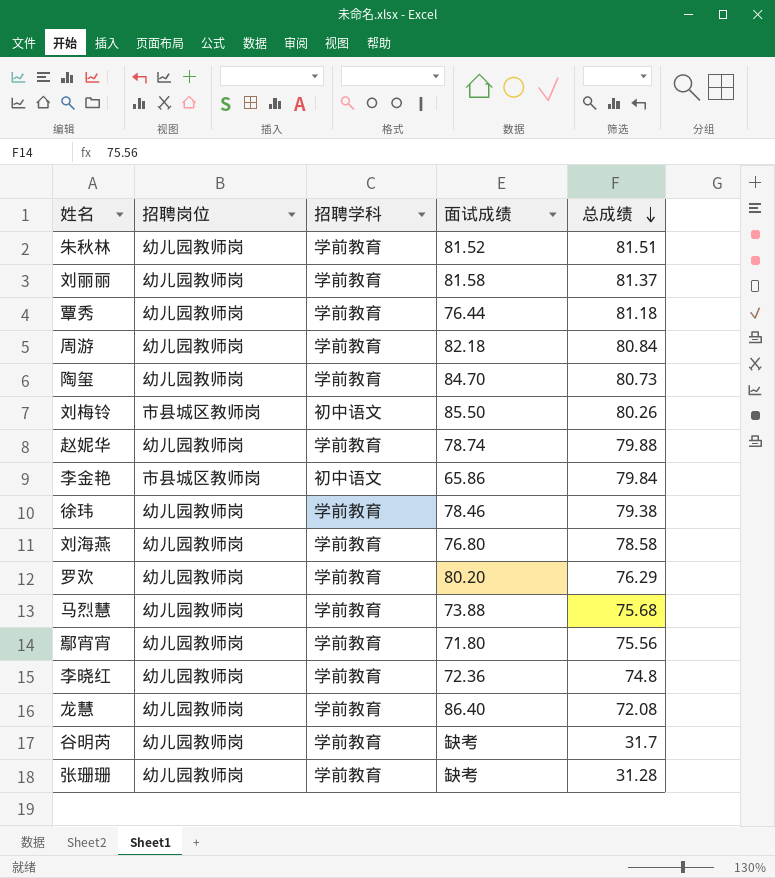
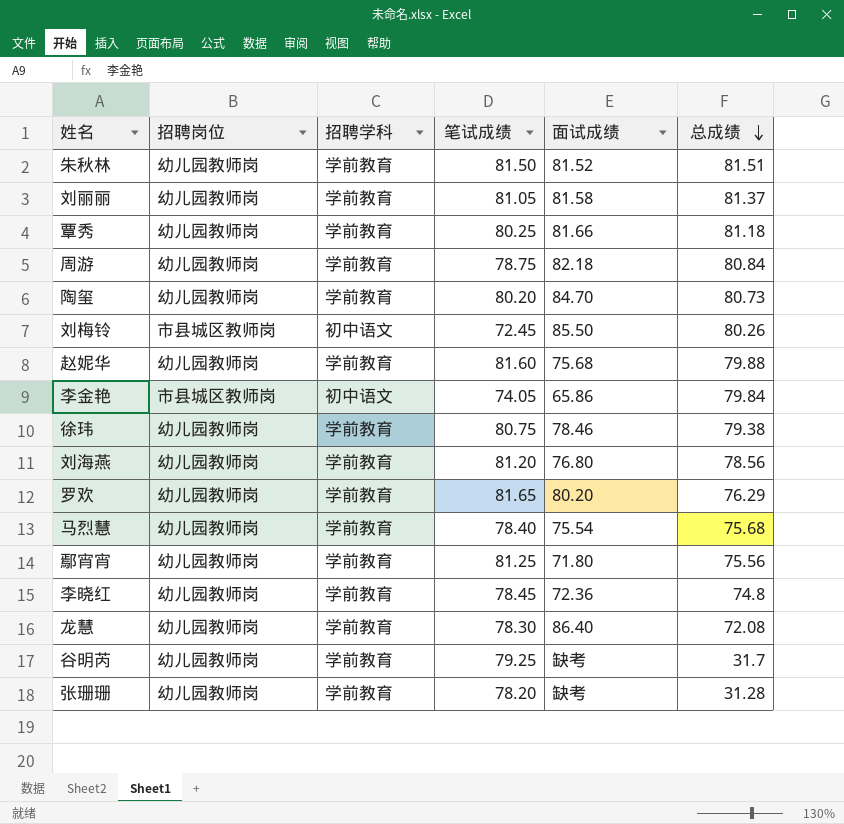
column 笔试成绩 | position: none -> 4
覃秀 | 面试成绩: 76.44 -> 81.66
赵妮华 | 面试成绩: 78.74 -> 75.68
刘海燕 | 总成绩: 78.58 -> 78.56
马烈慧 | 面试成绩: 73.88 -> 75.54

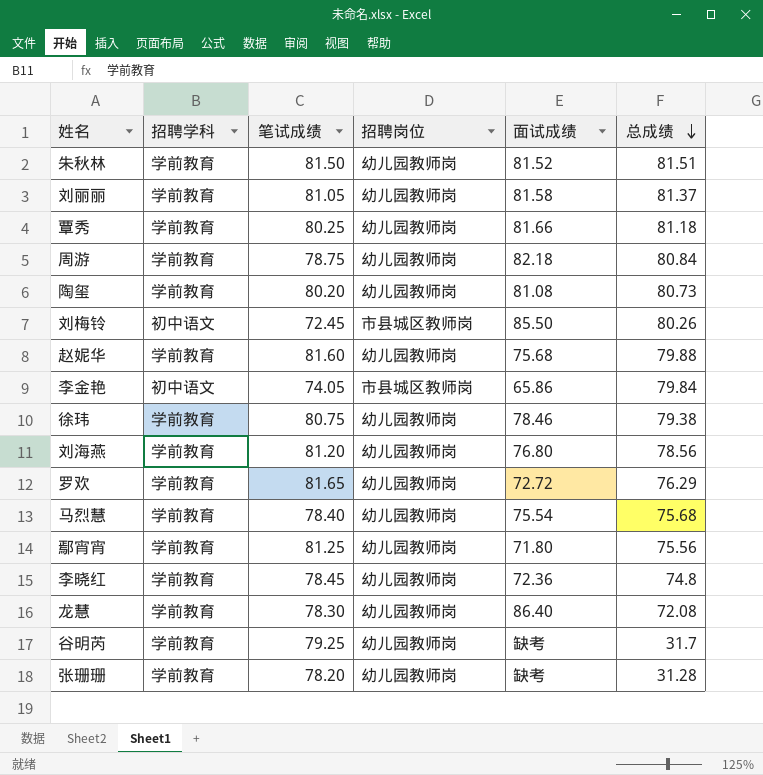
column 招聘岗位 | position: 2 -> 4
陶玺 | 面试成绩: 84.70 -> 81.08
罗欢 | 面试成绩: 80.20 -> 72.72

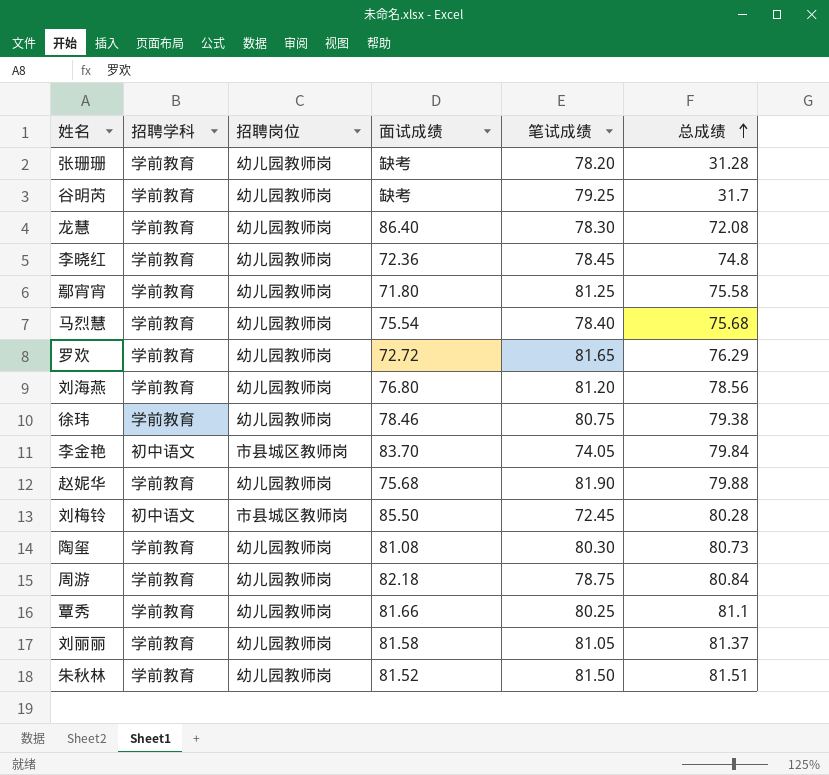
row order: 总成绩 descending -> 总成绩 ascending
column 笔试成绩 | position: 3 -> 5
鄢宵宵 | 总成绩: 75.56 -> 75.58
李金艳 | 面试成绩: 65.86 -> 83.70
赵妮华 | 笔试成绩: 81.60 -> 81.90
刘梅铃 | 总成绩: 80.26 -> 80.28
陶玺 | 笔试成绩: 80.20 -> 80.30
覃秀 | 总成绩: 81.18 -> 81.1

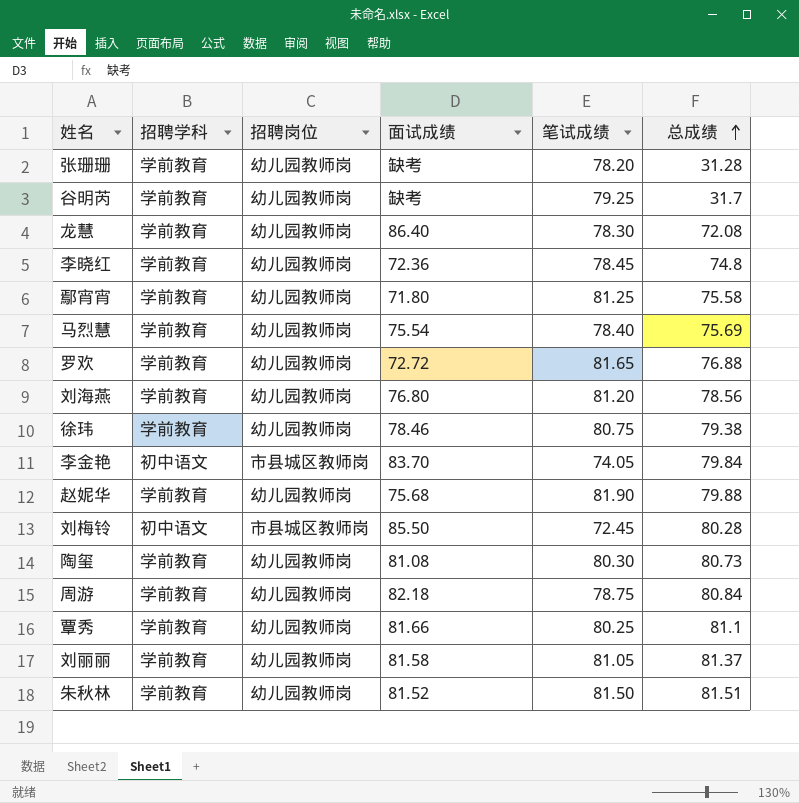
马烈慧 | 总成绩: 75.68 -> 75.69
罗欢 | 总成绩: 76.29 -> 76.88

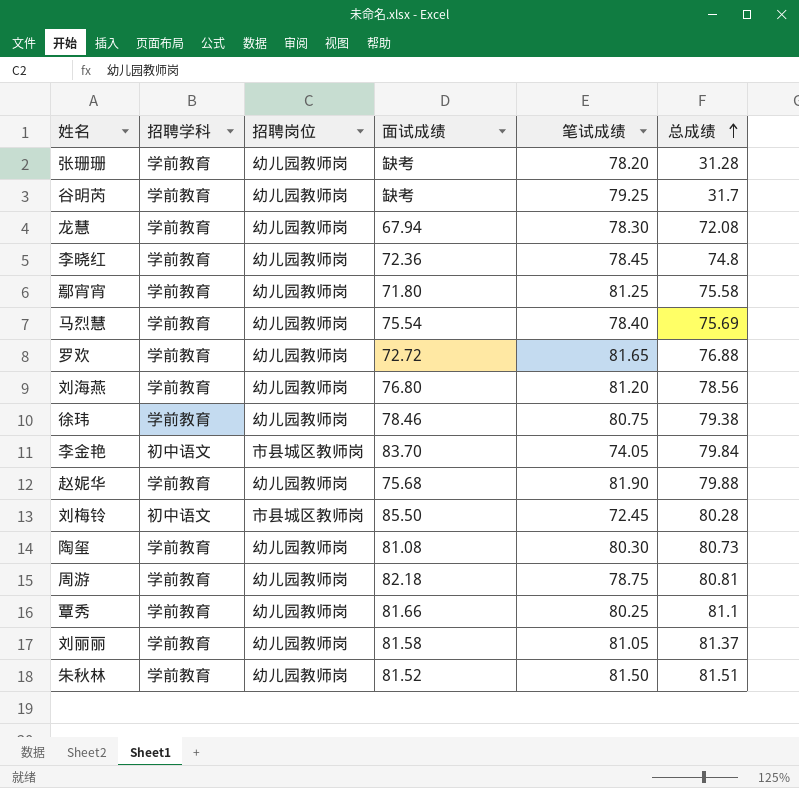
龙慧 | 面试成绩: 86.40 -> 67.94
周游 | 总成绩: 80.84 -> 80.81

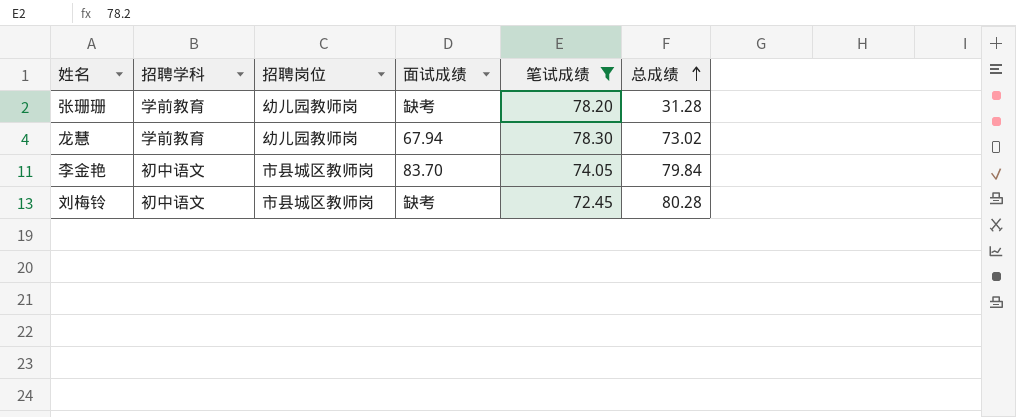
filter: none -> 笔试成绩 <= 78.30
龙慧 | 总成绩: 72.08 -> 73.02
刘梅铃 | 面试成绩: 85.50 -> 缺考

